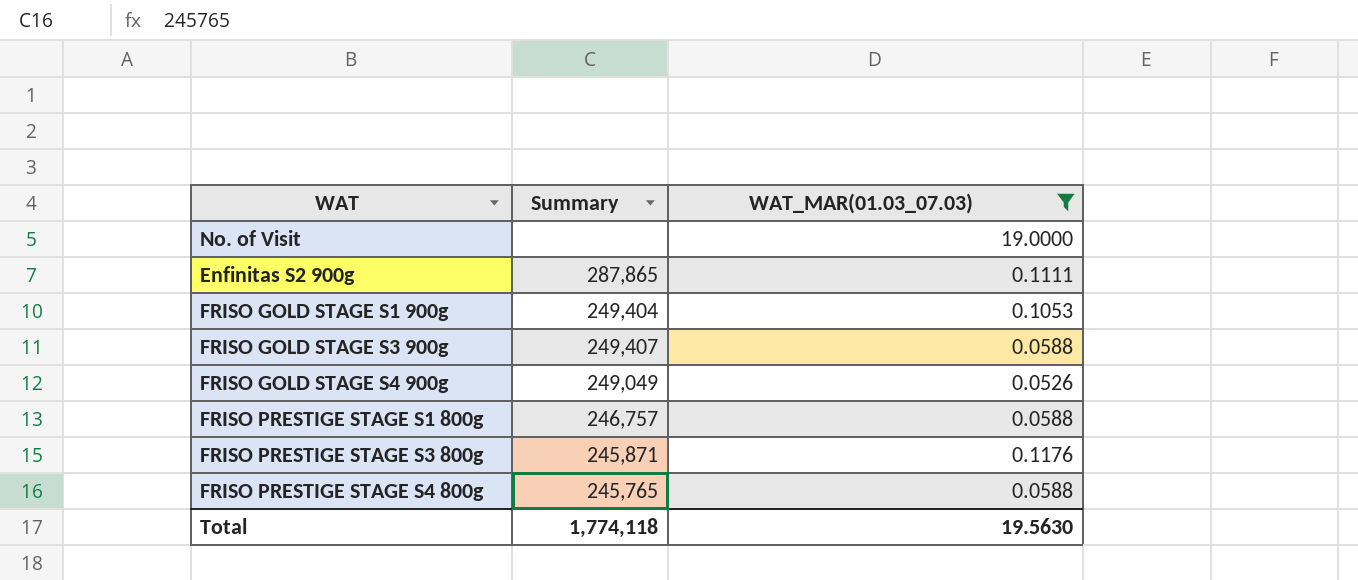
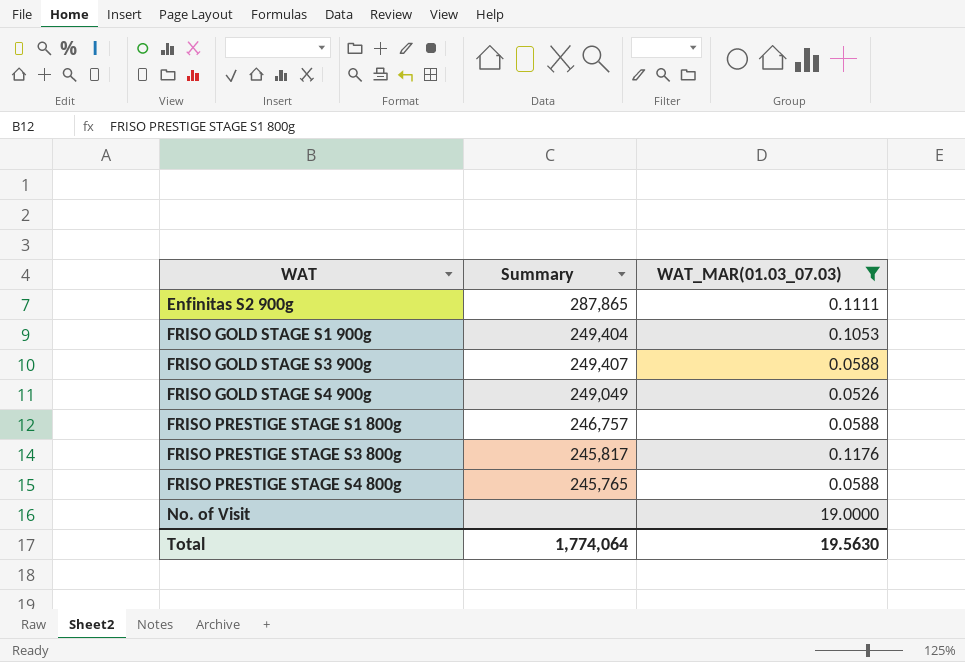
row order: none -> WAT ascending
FRISO PRESTIGE STAGE S3 800g | Summary: 245,871 -> 245,817
Total | Summary: 1,774,118 -> 1,774,064

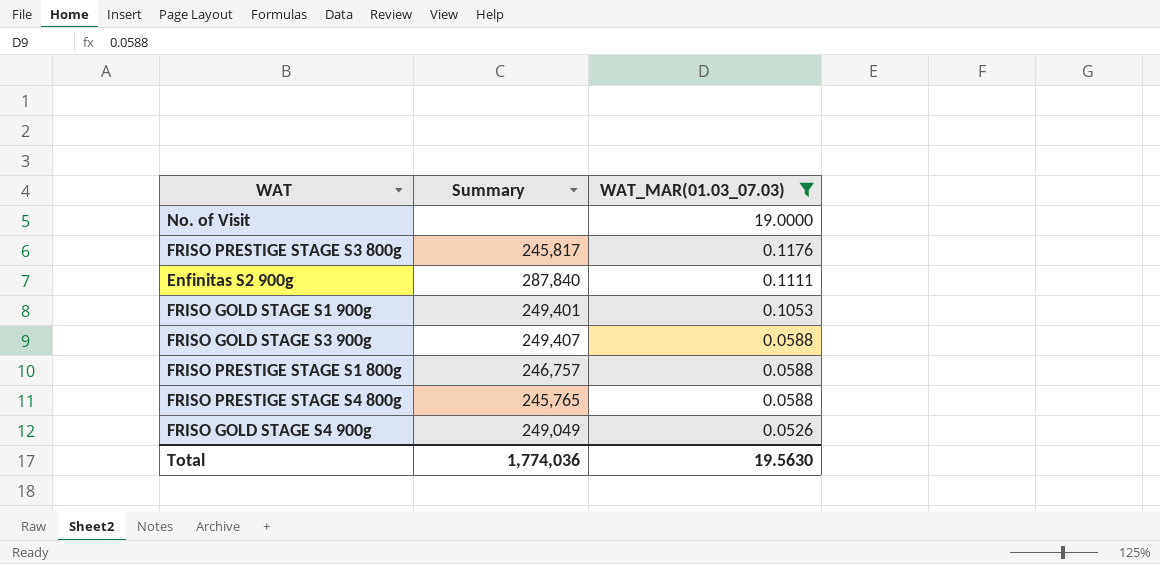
row order: WAT ascending -> WAT_MAR(01.03_07.03) descending
Enfinitas S2 900g | Summary: 287,865 -> 287,840
FRISO GOLD STAGE S1 900g | Summary: 249,404 -> 249,401
Total | Summary: 1,774,064 -> 1,774,036

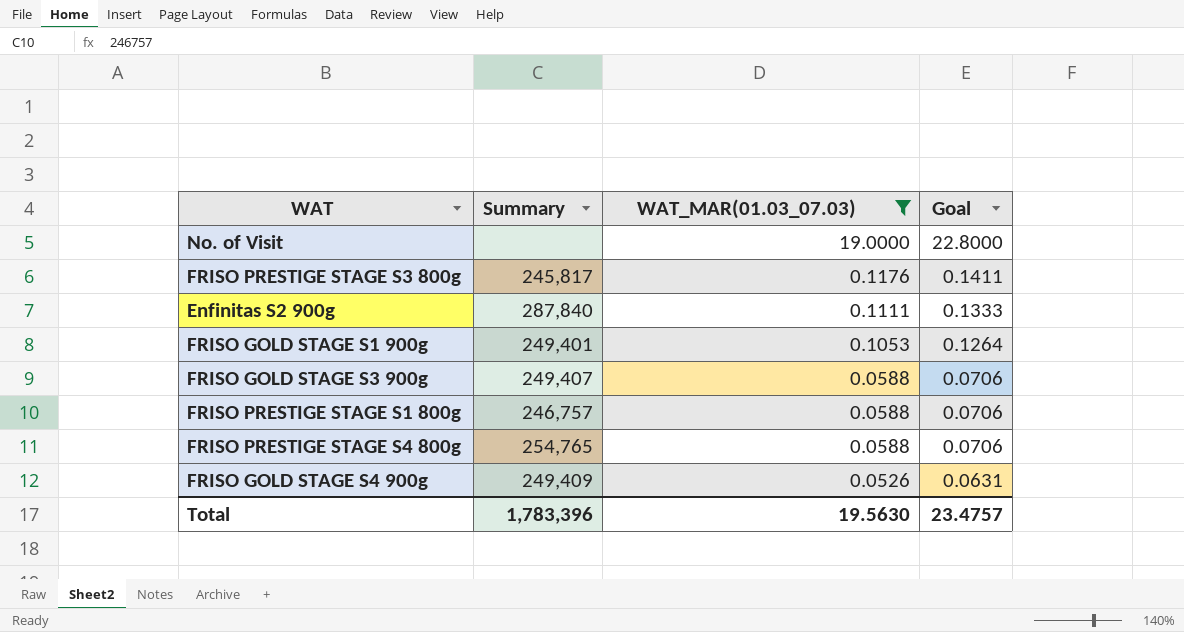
column Goal | formula: none -> [WAT_MAR(01.03_07.03)] * 1.2
FRISO PRESTIGE STAGE S4 800g | Summary: 245,765 -> 254,765
FRISO GOLD STAGE S4 900g | Summary: 249,049 -> 249,409
Total | Summary: 1,774,036 -> 1,783,396

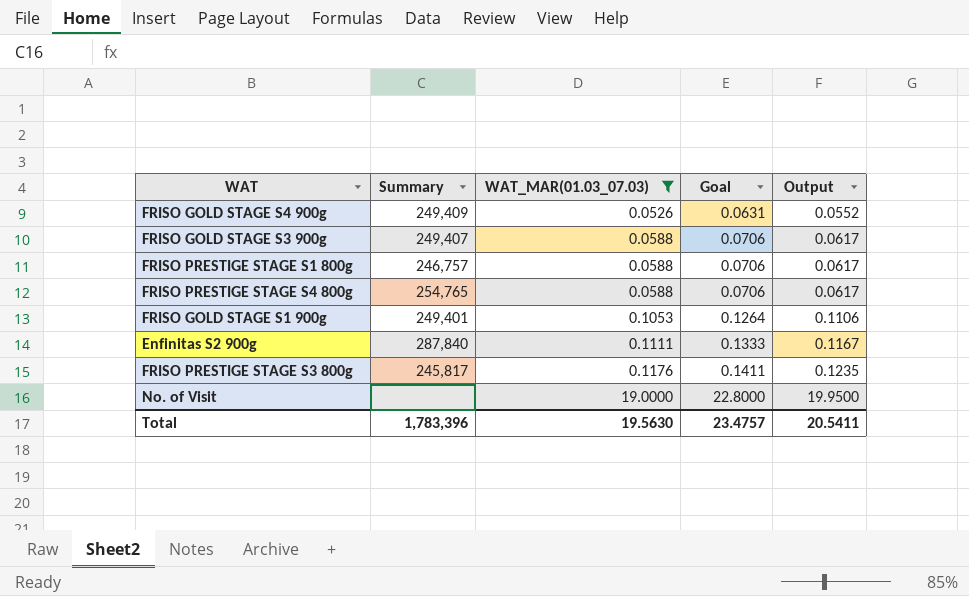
row order: WAT_MAR(01.03_07.03) descending -> WAT_MAR(01.03_07.03) ascending
column Output | formula: none -> [WAT_MAR(01.03_07.03)] * 1.05

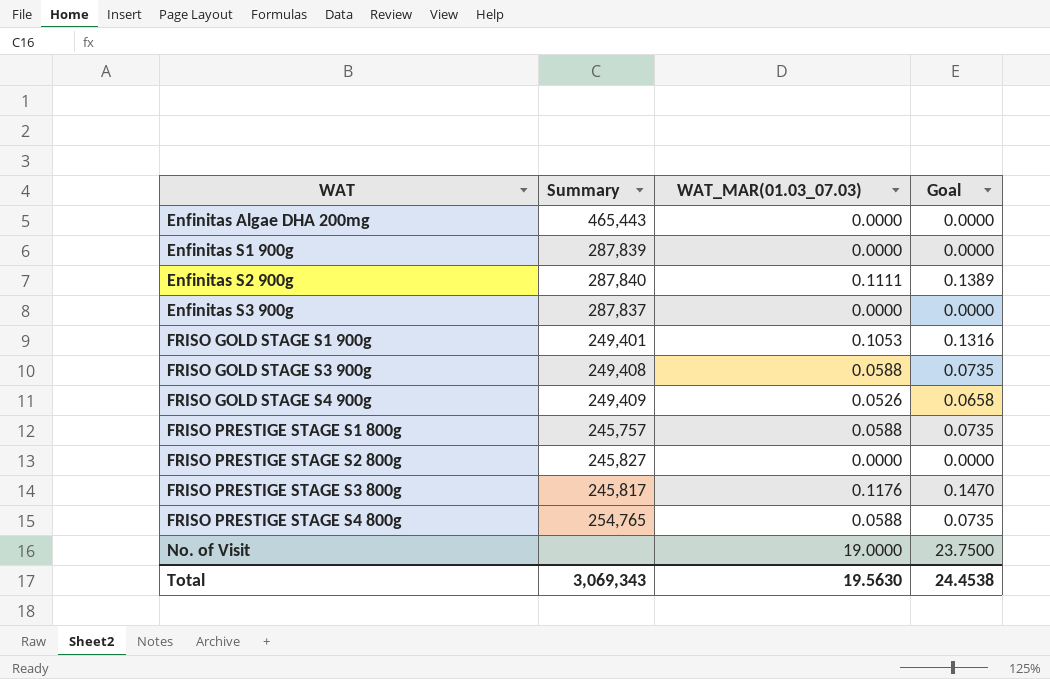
filter: WAT_MAR(01.03_07.03) != 0.0000 -> none
row order: WAT_MAR(01.03_07.03) ascending -> WAT ascending
column Output | formula: [WAT_MAR(01.03_07.03)] * 1.05 -> none
column Goal | formula: [WAT_MAR(01.03_07.03)] * 1.2 -> [WAT_MAR(01.03_07.03)] * 1.25
FRISO GOLD STAGE S3 900g | Summary: 249,407 -> 249,408
FRISO PRESTIGE STAGE S1 800g | Summary: 246,757 -> 245,757
Total | Summary: 1,783,396 -> 3,069,343
Total | Goal: 23.4757 -> 24.4538

